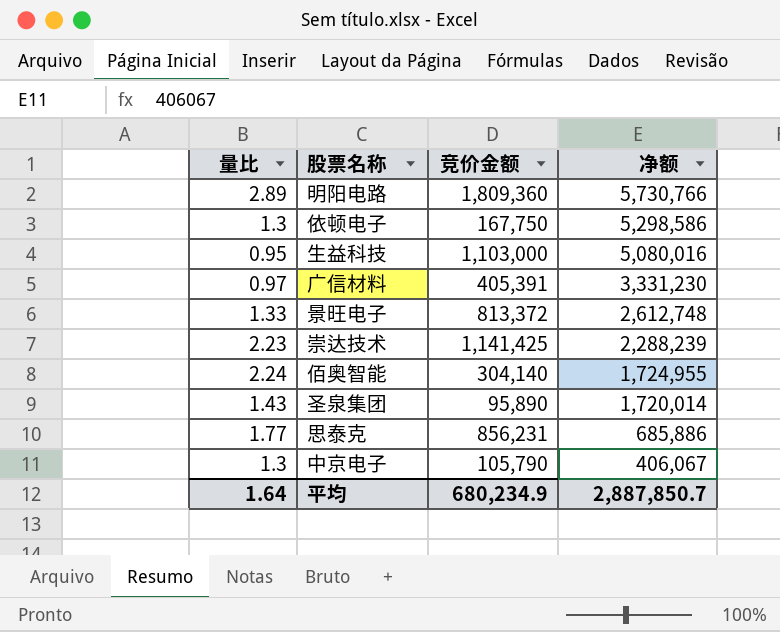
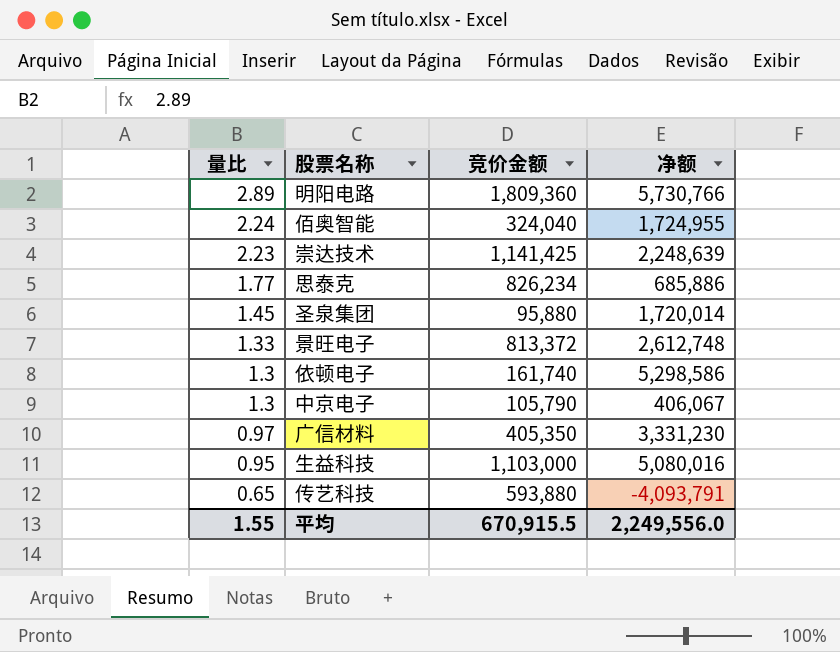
row order: 净额 descending -> 量比 descending
佰奥智能 | 竞价金额: 304,140 -> 324,040
崇达技术 | 净额: 2,288,239 -> 2,248,639
思泰克 | 竞价金额: 856,231 -> 826,234
圣泉集团 | 量比: 1.43 -> 1.45
圣泉集团 | 竞价金额: 95,890 -> 95,880
依顿电子 | 竞价金额: 167,750 -> 161,740
广信材料 | 竞价金额: 405,391 -> 405,350
row 传艺科技: none -> 0.65 | 593,880 | -4,093,791
平均 | 量比: 1.64 -> 1.55
平均 | 竞价金额: 680,234.9 -> 670,915.5
平均 | 净额: 2,887,850.7 -> 2,249,556.0

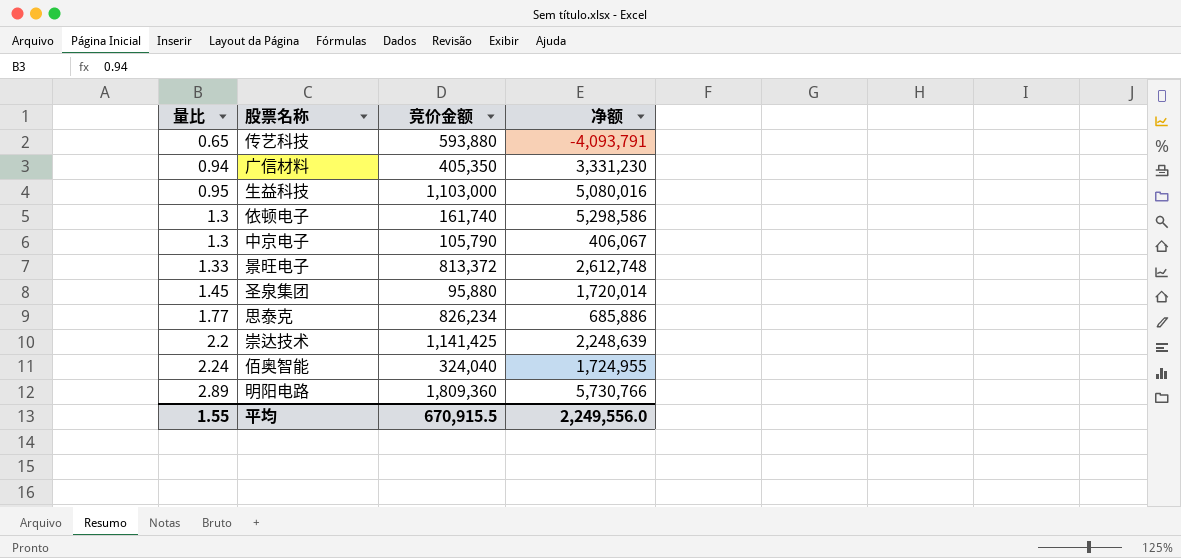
row order: 量比 descending -> 量比 ascending
广信材料 | 量比: 0.97 -> 0.94
崇达技术 | 量比: 2.23 -> 2.2

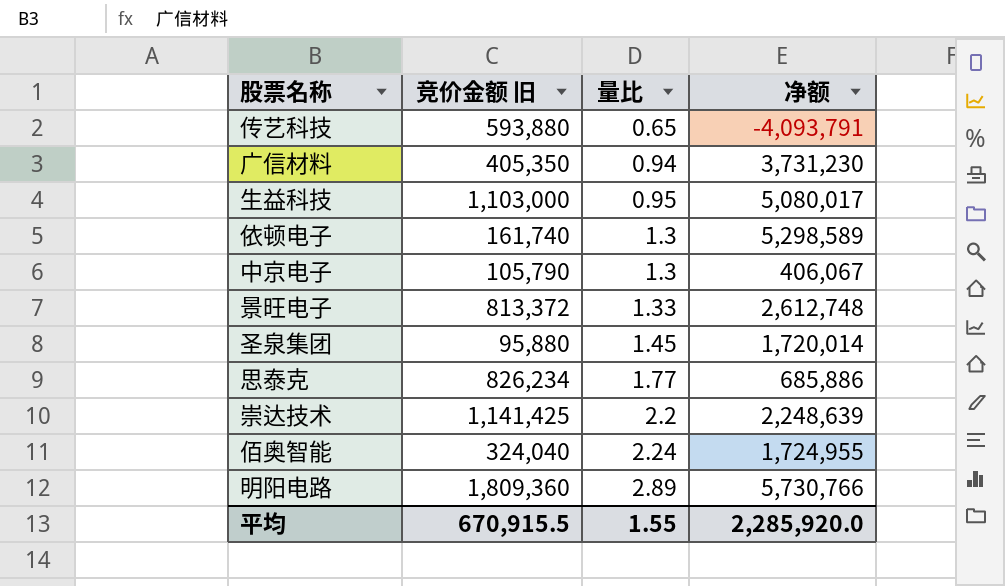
column name: 竞价金额 -> 竞价金额 旧
column 量比 | position: 1 -> 3
广信材料 | 净额: 3,331,230 -> 3,731,230
生益科技 | 净额: 5,080,016 -> 5,080,017
依顿电子 | 净额: 5,298,586 -> 5,298,589
平均 | 净额: 2,249,556.0 -> 2,285,920.0

